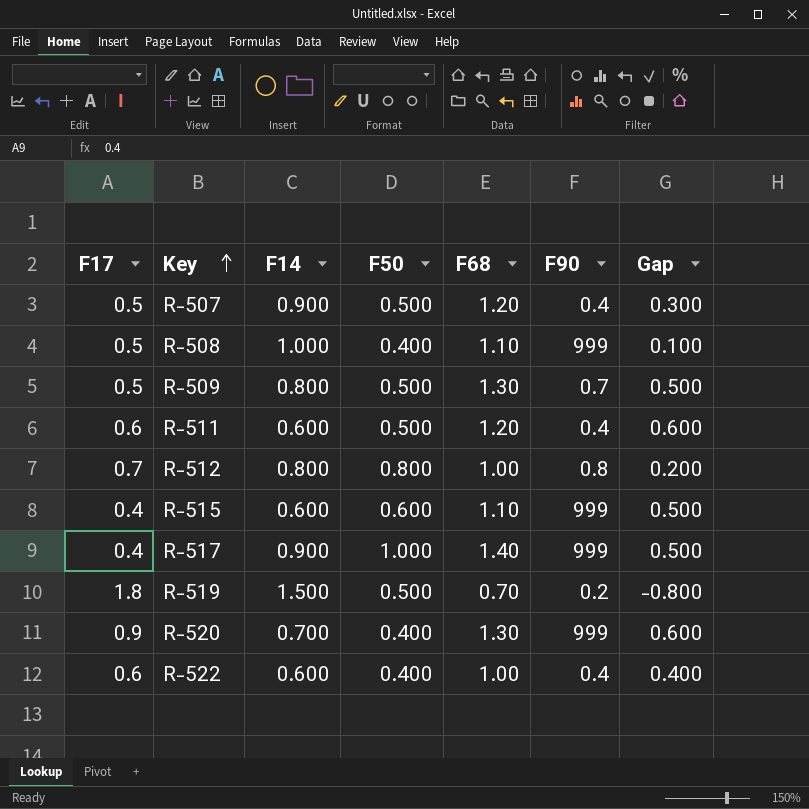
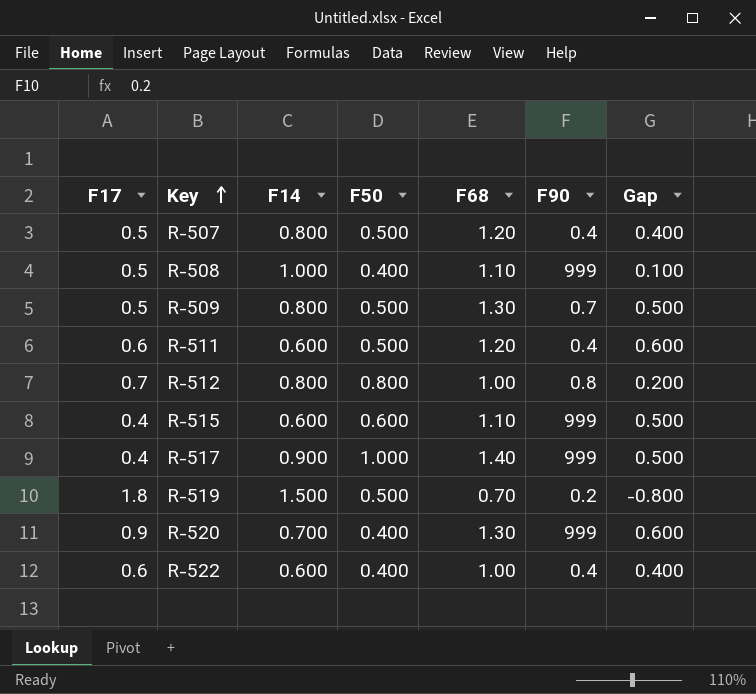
R-507 | F14: 0.900 -> 0.800
R-507 | Gap: 0.300 -> 0.400

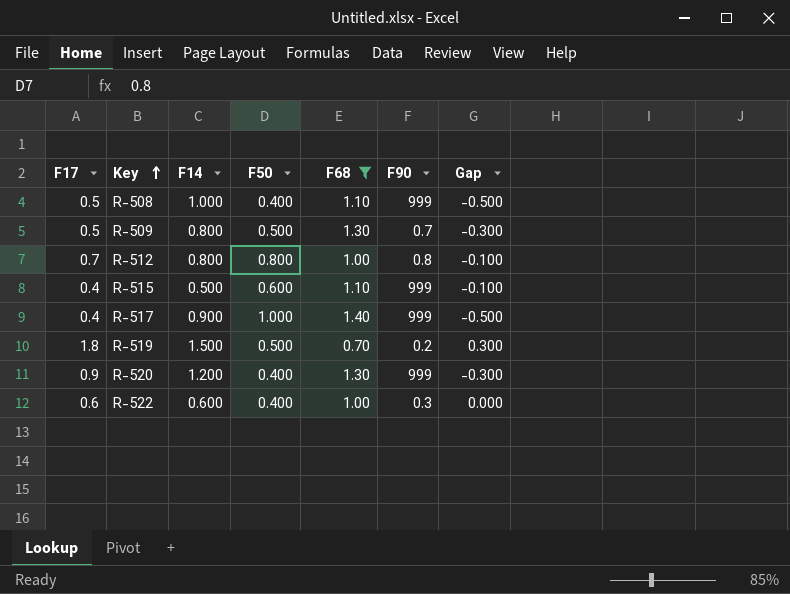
filter: none -> F68 != 1.20
column Gap | formula: [F68] - [F14] -> [F17] - [F14]
R-515 | F14: 0.600 -> 0.500
R-520 | F14: 0.700 -> 1.200
R-522 | F90: 0.4 -> 0.3

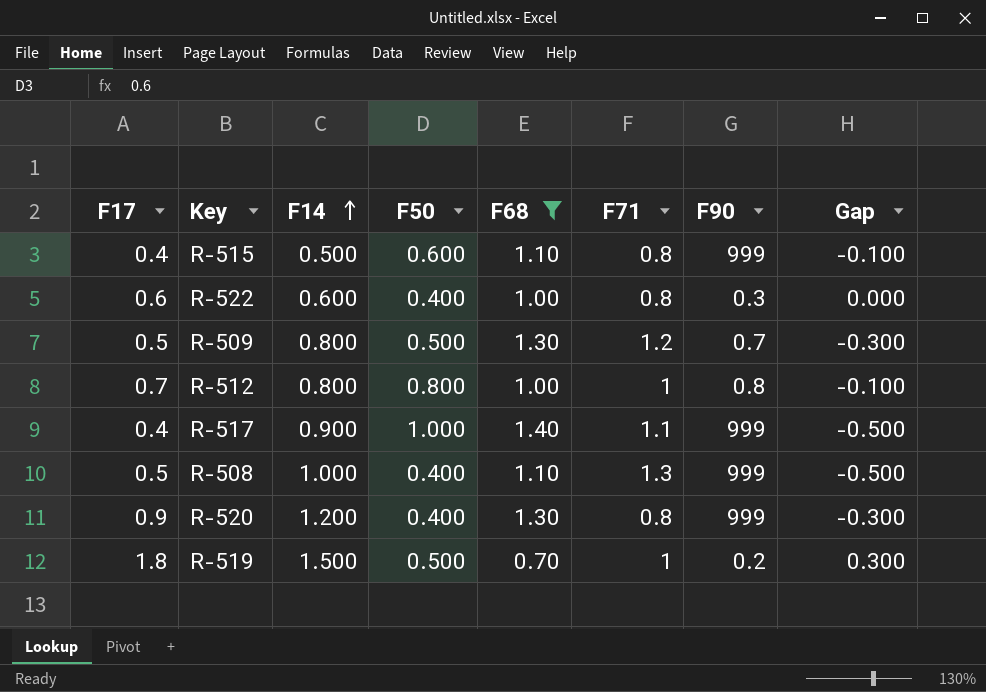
row order: Key ascending -> F14 ascending
column F71 | position: none -> 6

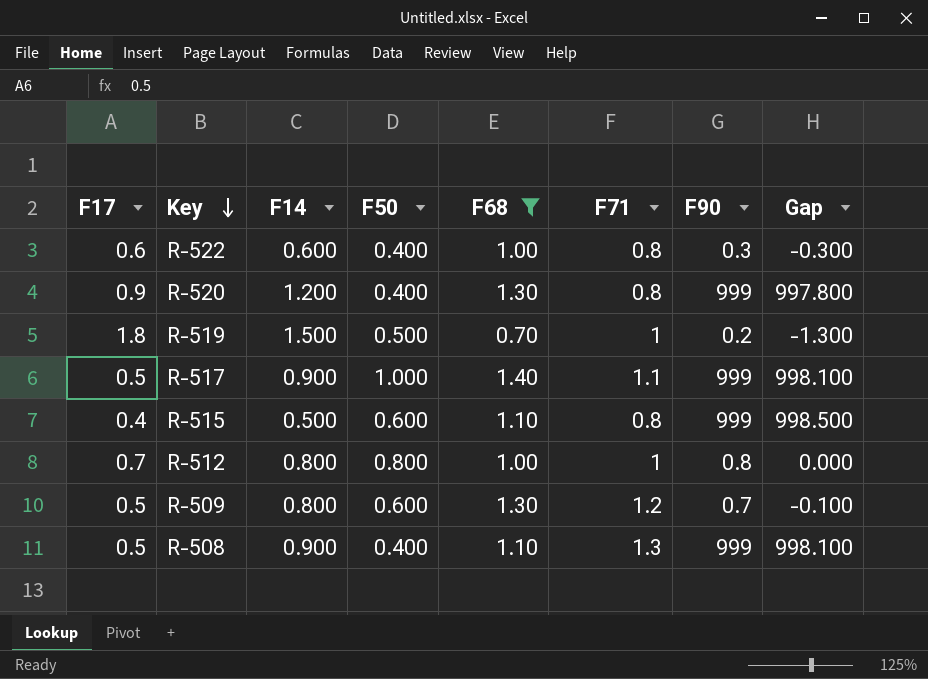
row order: F14 ascending -> Key descending
column Gap | formula: [F17] - [F14] -> [F90] - [F14]
R-517 | F17: 0.4 -> 0.5
R-509 | F50: 0.500 -> 0.600
R-508 | F14: 1.000 -> 0.900

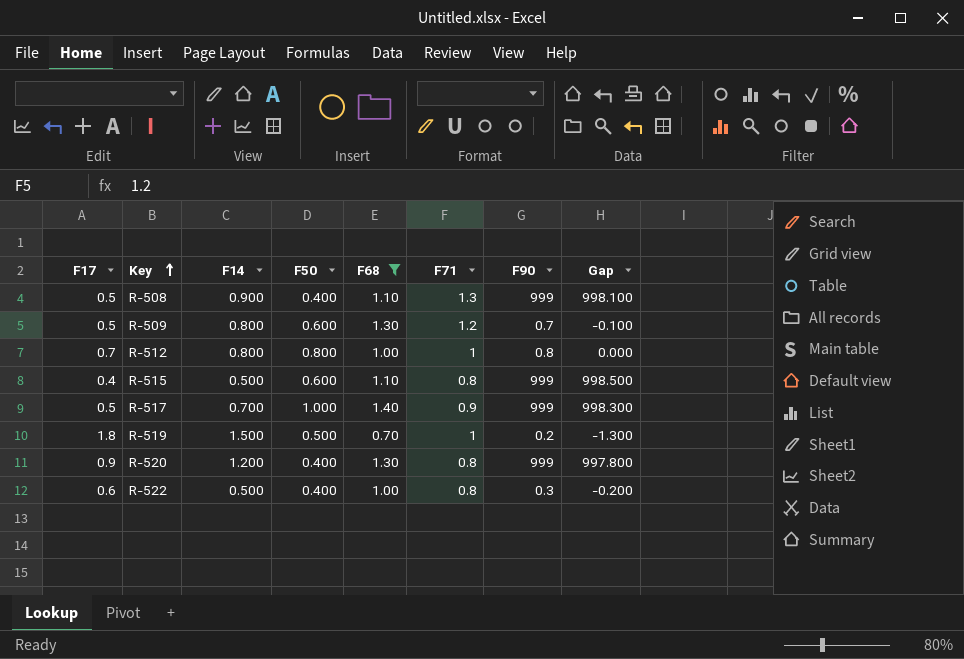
row order: Key descending -> Key ascending
R-517 | F14: 0.900 -> 0.700
R-517 | F71: 1.1 -> 0.9
R-517 | Gap: 998.100 -> 998.300
R-522 | F14: 0.600 -> 0.500
R-522 | Gap: -0.300 -> -0.200

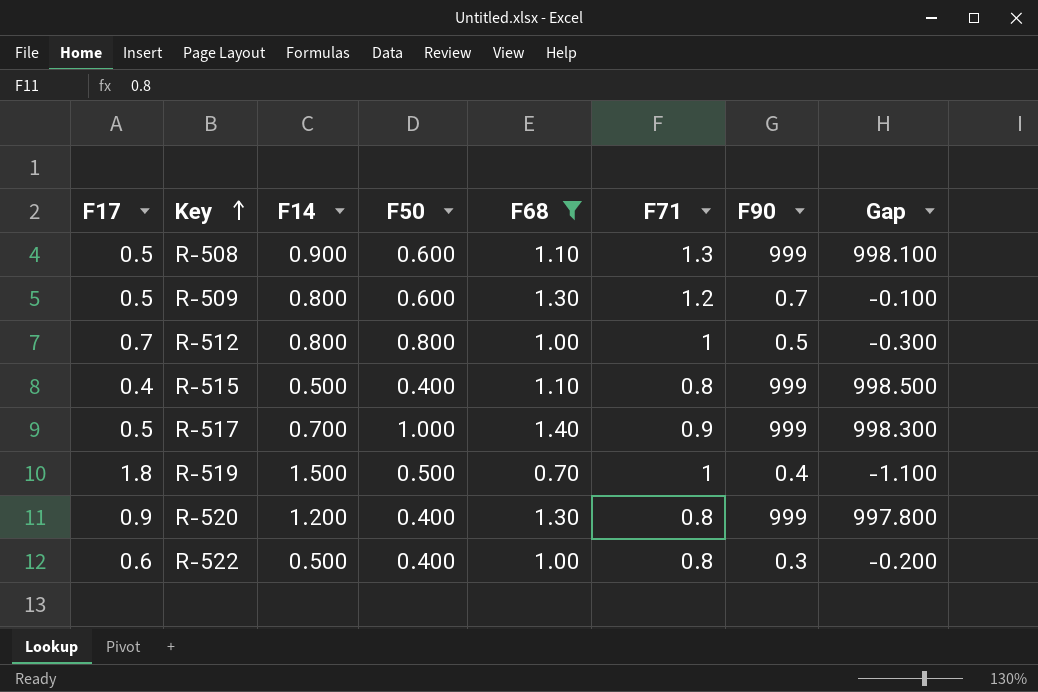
R-508 | F50: 0.400 -> 0.600
R-512 | F90: 0.8 -> 0.5
R-512 | Gap: 0.000 -> -0.300
R-515 | F50: 0.600 -> 0.400
R-519 | F90: 0.2 -> 0.4
R-519 | Gap: -1.300 -> -1.100

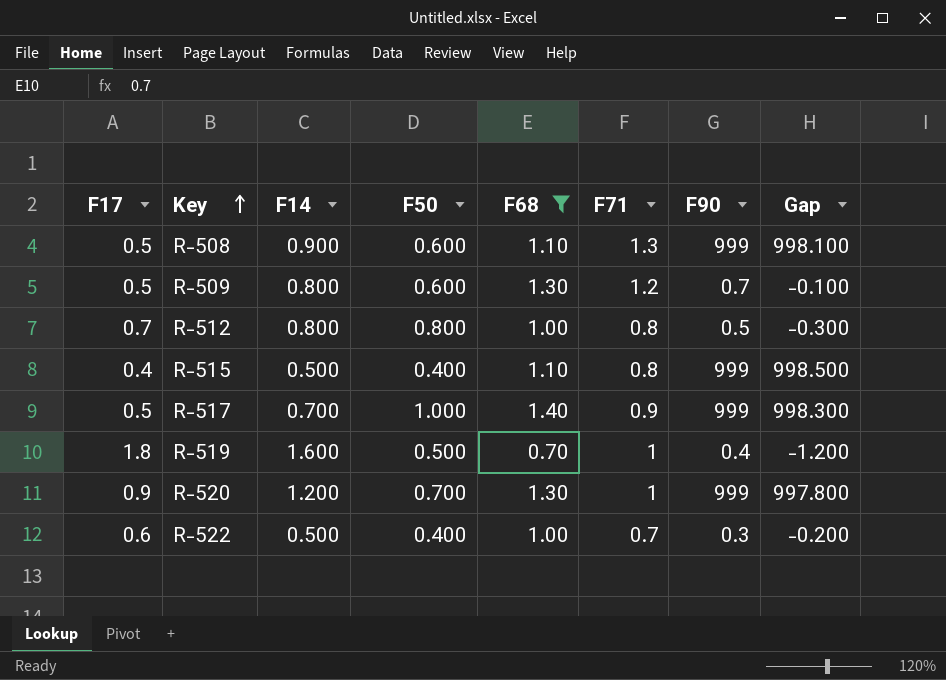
R-512 | F71: 1 -> 0.8
R-519 | F14: 1.500 -> 1.600
R-519 | Gap: -1.100 -> -1.200
R-520 | F50: 0.400 -> 0.700
R-520 | F71: 0.8 -> 1
R-522 | F71: 0.8 -> 0.7

